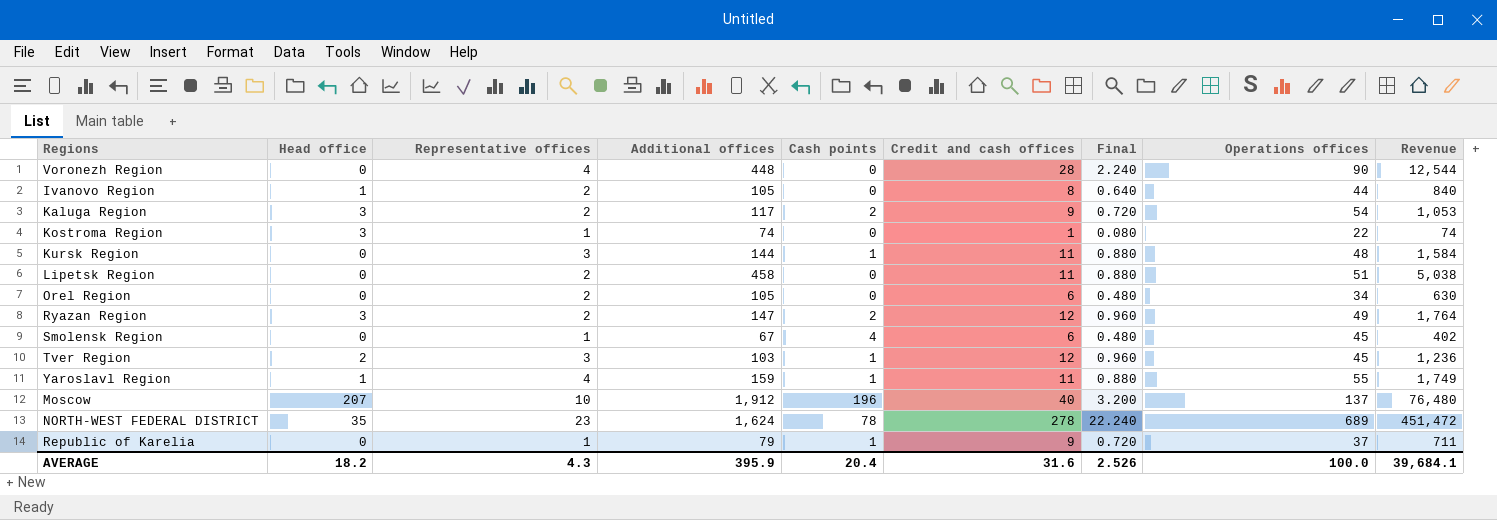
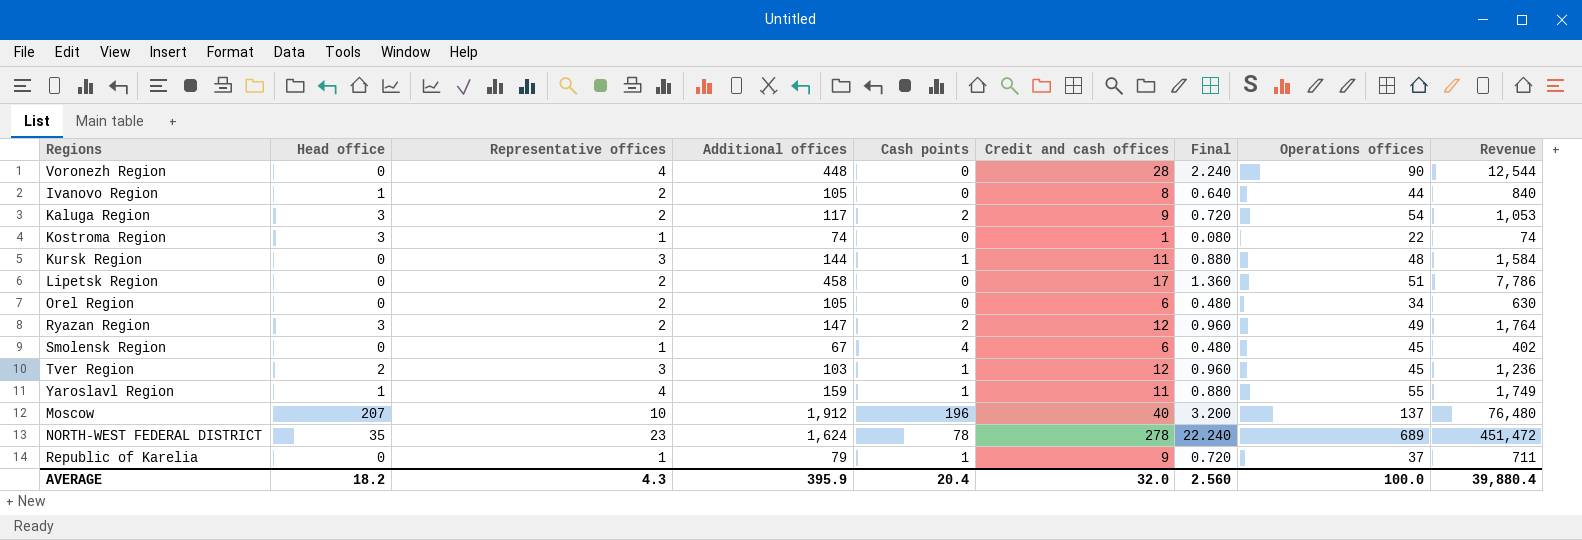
Lipetsk Region | Credit and cash offices: 11 -> 17
Lipetsk Region | Final: 0.880 -> 1.360
Lipetsk Region | Revenue: 5,038 -> 7,786
AVERAGE | Credit and cash offices: 31.6 -> 32.0
AVERAGE | Final: 2.526 -> 2.560
AVERAGE | Revenue: 39,684.1 -> 39,880.4

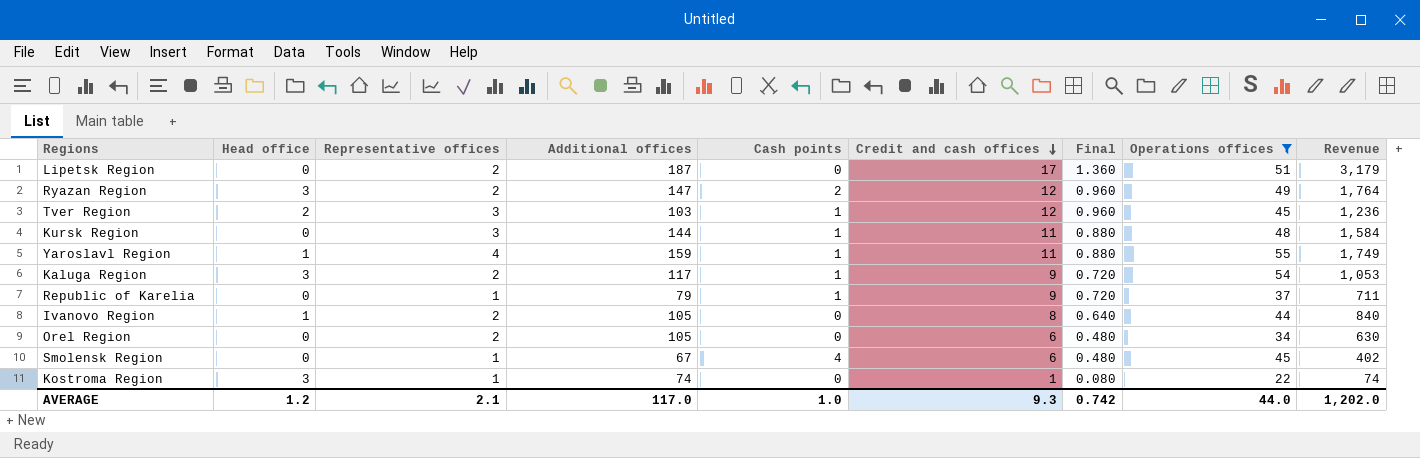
filter: none -> Operations offices <= 55
row order: none -> Credit and cash offices descending
Lipetsk Region | Additional offices: 458 -> 187
Lipetsk Region | Revenue: 7,786 -> 3,179
Kaluga Region | Cash points: 2 -> 1
AVERAGE | Head office: 18.2 -> 1.2
AVERAGE | Representative offices: 4.3 -> 2.1
AVERAGE | Additional offices: 395.9 -> 117.0
AVERAGE | Cash points: 20.4 -> 1.0
AVERAGE | Credit and cash offices: 32.0 -> 9.3
AVERAGE | Final: 2.560 -> 0.742
AVERAGE | Operations offices: 100.0 -> 44.0
AVERAGE | Revenue: 39,880.4 -> 1,202.0

